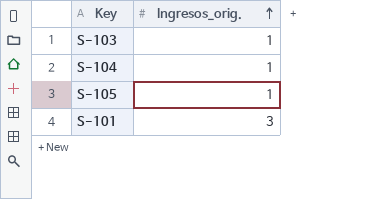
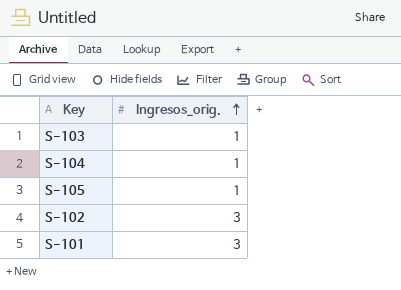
row S-102: none -> 3

